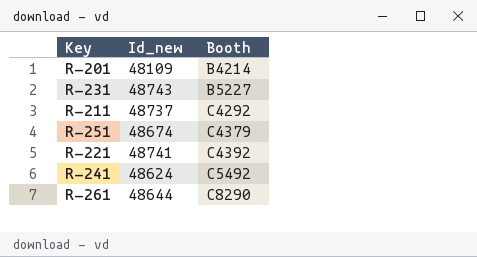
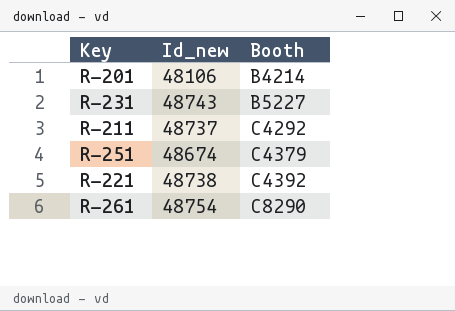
row R-241: 48624 | C5492 -> none
R-201 | Id_new: 48109 -> 48106
R-221 | Id_new: 48741 -> 48738
R-261 | Id_new: 48644 -> 48754

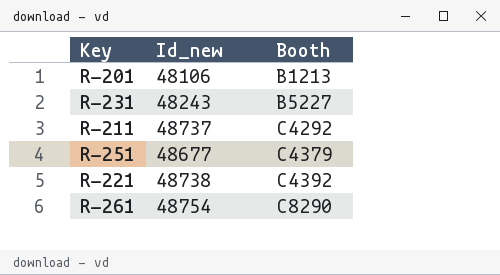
R-201 | Booth: B4214 -> B1213
R-231 | Id_new: 48743 -> 48243
R-251 | Id_new: 48674 -> 48677

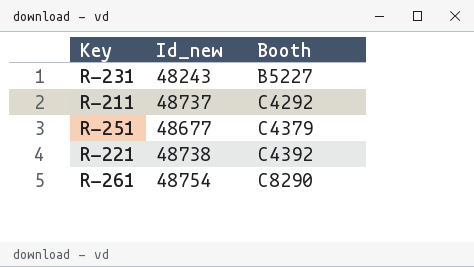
row R-201: 48106 | B1213 -> none

